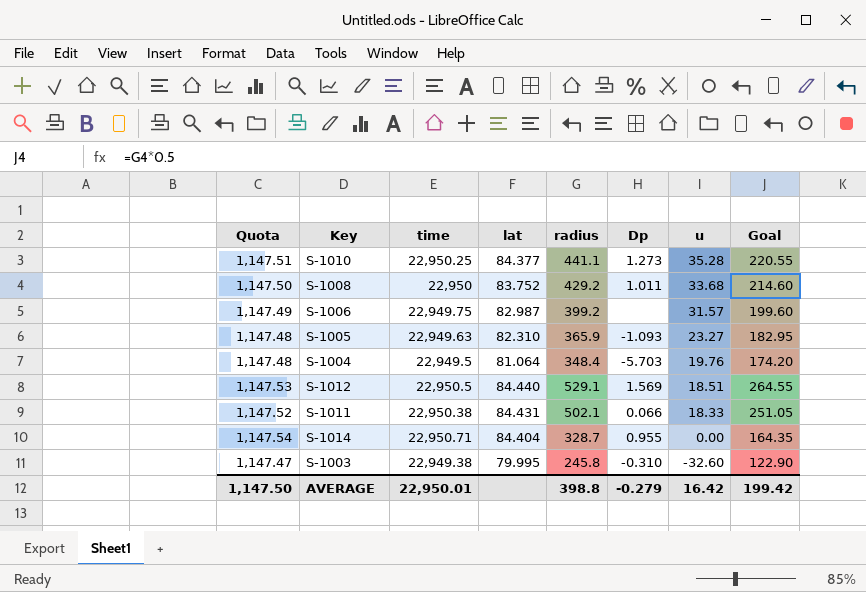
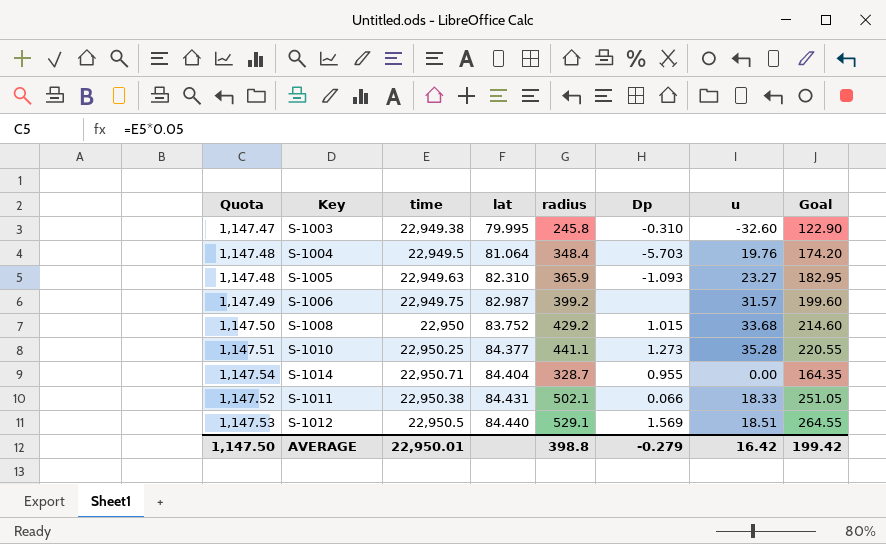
row order: u descending -> lat ascending
S-1008 | Dp: 1.011 -> 1.015

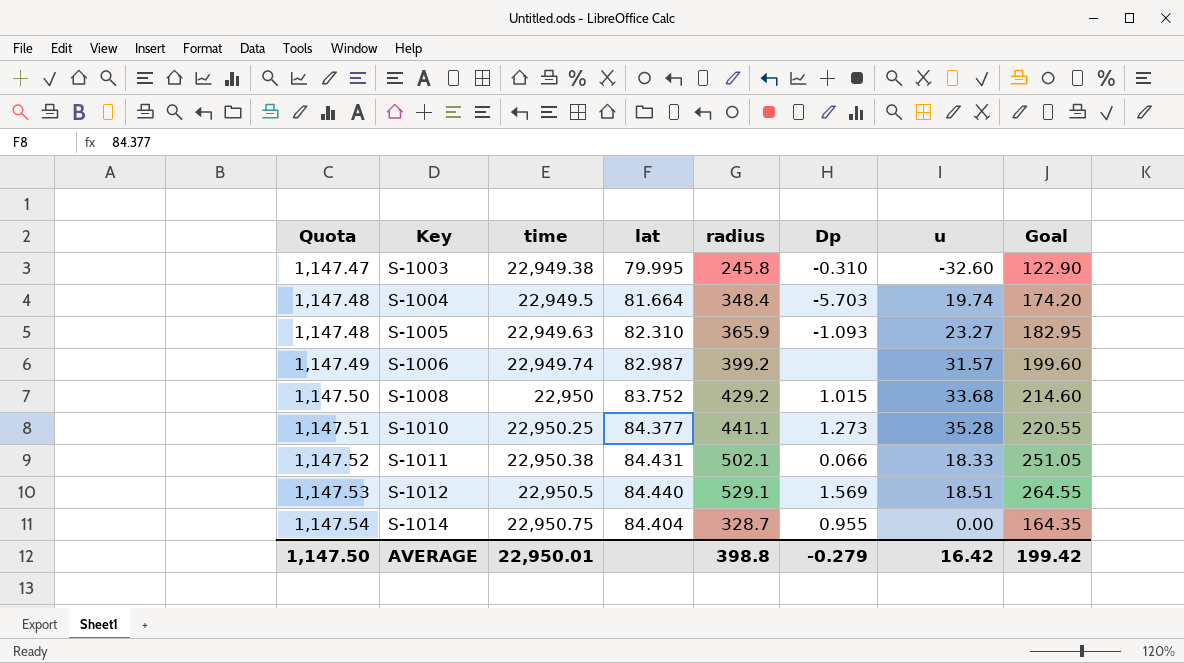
row order: lat ascending -> Quota ascending
S-1004 | lat: 81.064 -> 81.664
S-1004 | u: 19.76 -> 19.74
S-1006 | time: 22,949.75 -> 22,949.74
S-1014 | time: 22,950.71 -> 22,950.75

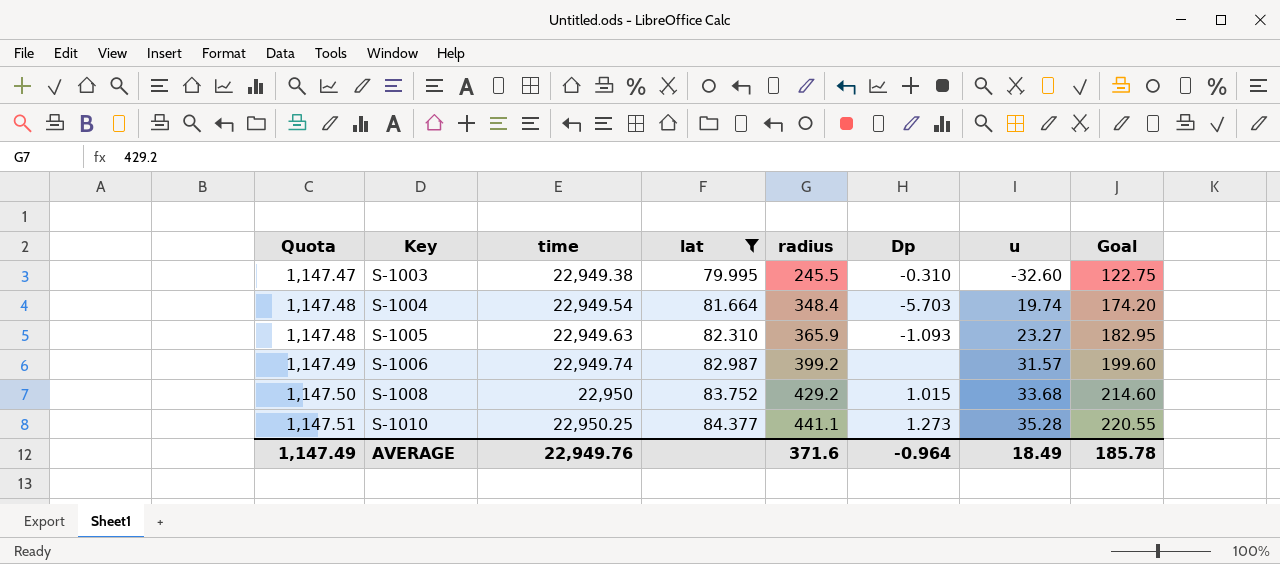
filter: none -> lat <= 84.377
S-1003 | radius: 245.8 -> 245.5
S-1003 | Goal: 122.90 -> 122.75
S-1004 | time: 22,949.5 -> 22,949.54
AVERAGE | Quota: 1,147.50 -> 1,147.49
AVERAGE | time: 22,950.01 -> 22,949.76
AVERAGE | radius: 398.8 -> 371.6
AVERAGE | Dp: -0.279 -> -0.964
AVERAGE | u: 16.42 -> 18.49
AVERAGE | Goal: 199.42 -> 185.78

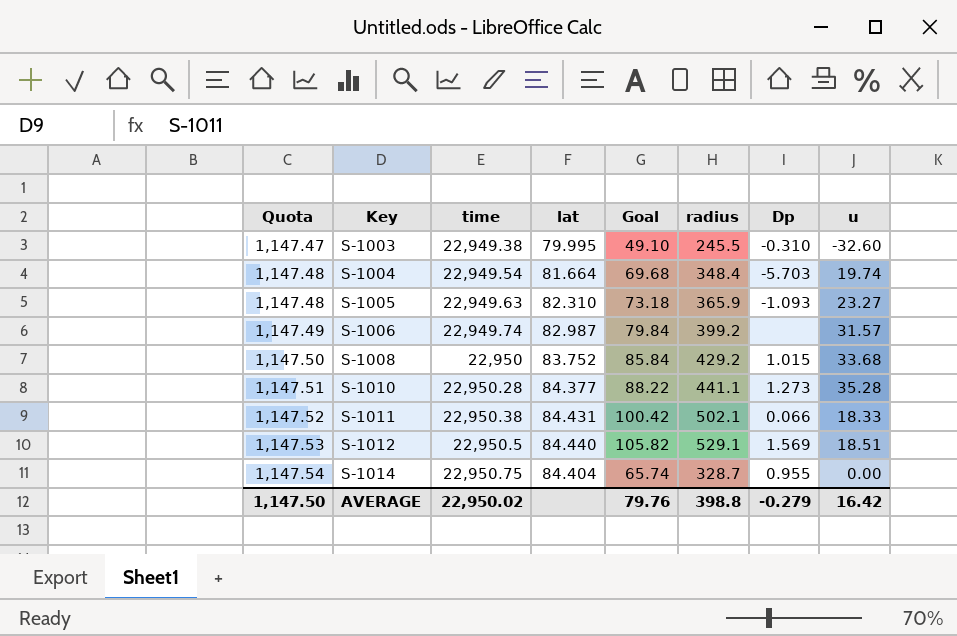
filter: lat <= 84.377 -> none
column Goal | formula: [radius] * 0.5 -> [radius] * 0.2
column Goal | position: 8 -> 5
S-1010 | time: 22,950.25 -> 22,950.28
AVERAGE | Quota: 1,147.49 -> 1,147.50
AVERAGE | time: 22,949.76 -> 22,950.02
AVERAGE | Goal: 185.78 -> 79.76
AVERAGE | radius: 371.6 -> 398.8
AVERAGE | Dp: -0.964 -> -0.279
AVERAGE | u: 18.49 -> 16.42

